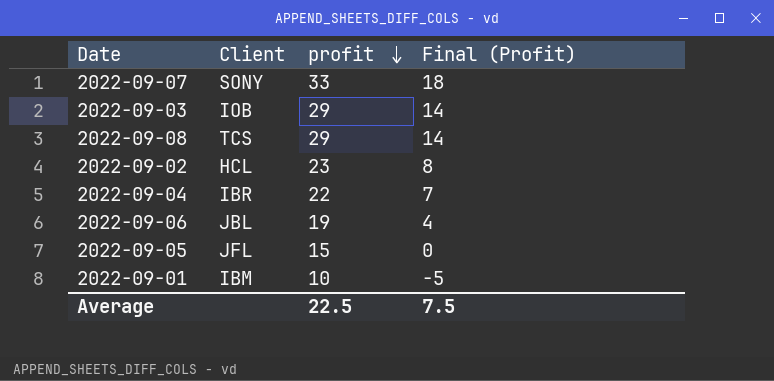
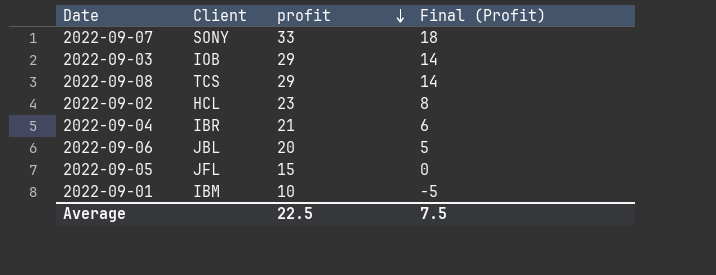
2022-09-04 | profit: 22 -> 21
2022-09-04 | Final (Profit): 7 -> 6
2022-09-06 | profit: 19 -> 20
2022-09-06 | Final (Profit): 4 -> 5

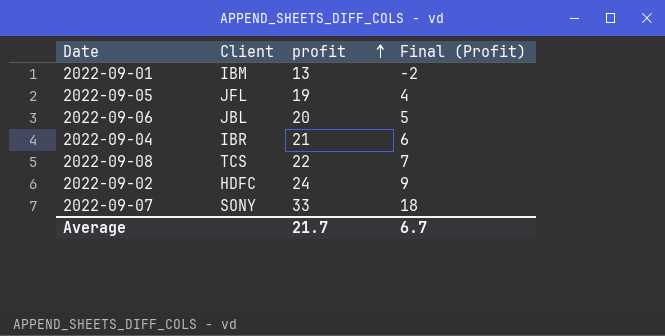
row order: profit descending -> profit ascending
row 2022-09-03: IOB | 29 | 14 -> none
2022-09-01 | profit: 10 -> 13
2022-09-01 | Final (Profit): -5 -> -2
2022-09-05 | profit: 15 -> 19
2022-09-05 | Final (Profit): 0 -> 4
2022-09-08 | profit: 29 -> 22
2022-09-08 | Final (Profit): 14 -> 7
2022-09-02 | Client: HCL -> HDFC
2022-09-02 | profit: 23 -> 24
2022-09-02 | Final (Profit): 8 -> 9
Average | profit: 22.5 -> 21.7
Average | Final (Profit): 7.5 -> 6.7

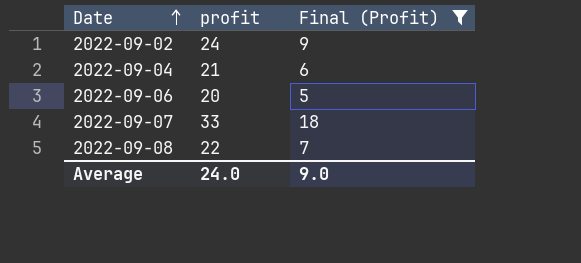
filter: none -> Final (Profit) >= 5
row order: profit ascending -> Date ascending
column Client | position: 2 -> none
Average | profit: 21.7 -> 24.0
Average | Final (Profit): 6.7 -> 9.0

